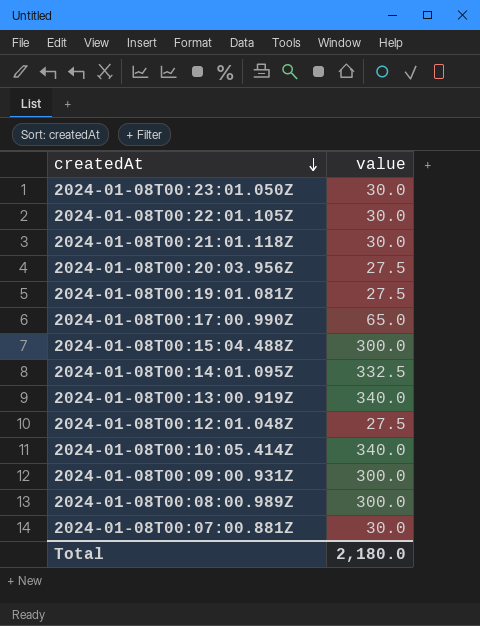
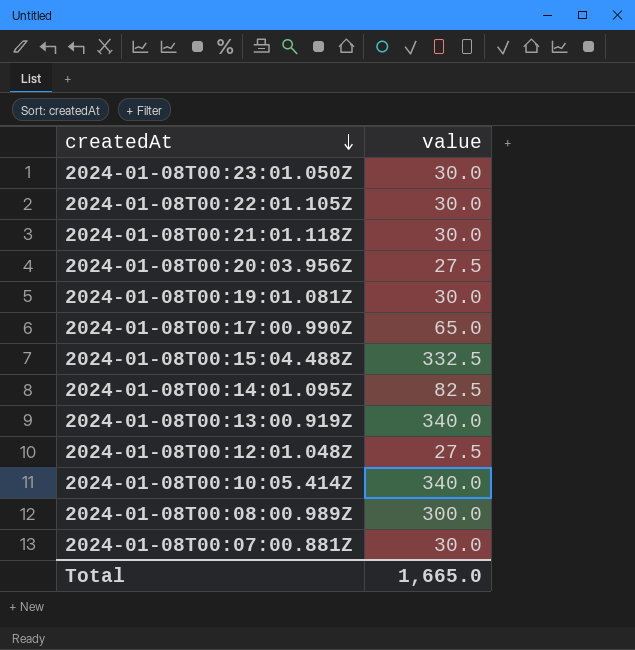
row 2024-01-08T00:09:00.931Z: 300.0 -> none
2024-01-08T00:19:01.081Z | value: 27.5 -> 30.0
2024-01-08T00:15:04.488Z | value: 300.0 -> 332.5
2024-01-08T00:14:01.095Z | value: 332.5 -> 82.5
Total | value: 2,180.0 -> 1,665.0

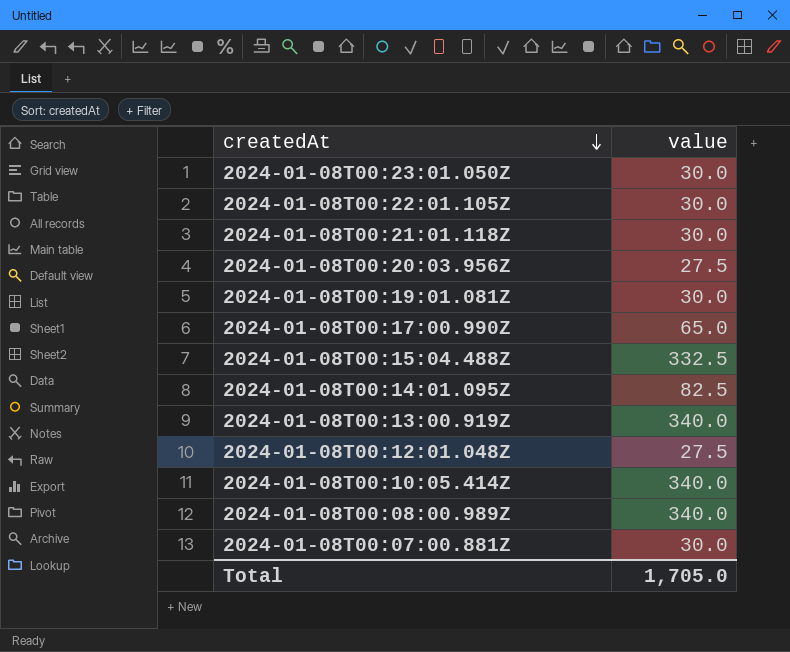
2024-01-08T00:08:00.989Z | value: 300.0 -> 340.0
Total | value: 1,665.0 -> 1,705.0

